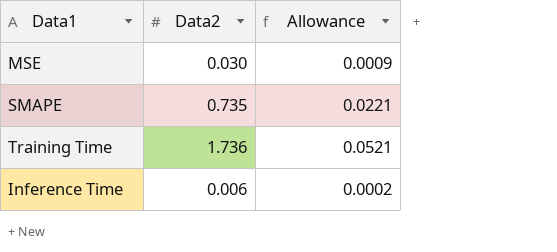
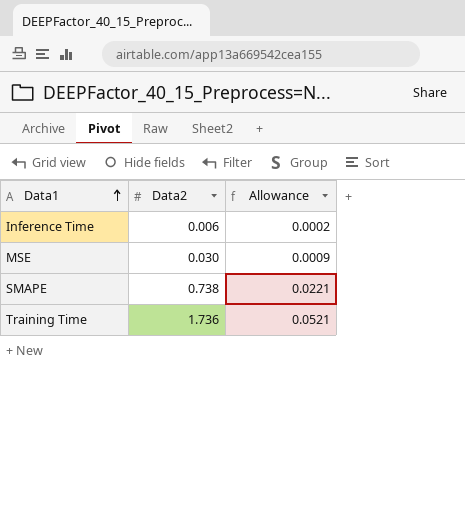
row order: none -> Data1 ascending
SMAPE | Data2: 0.735 -> 0.738

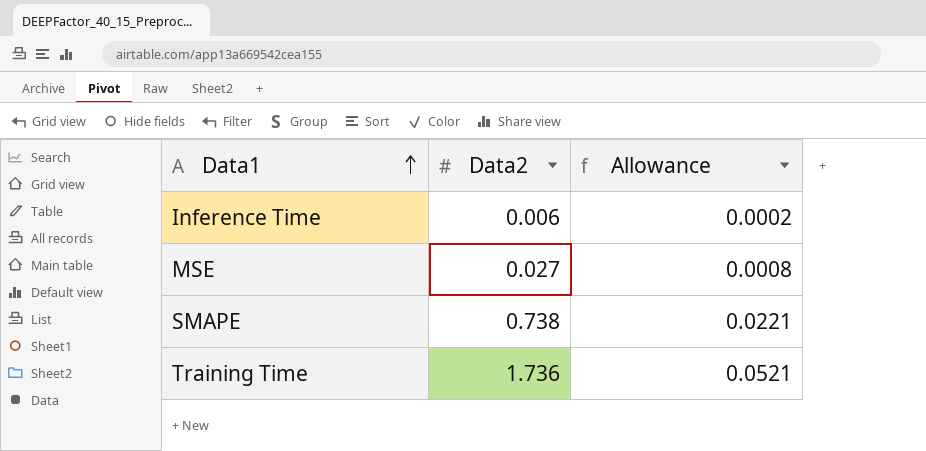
MSE | Data2: 0.030 -> 0.027
MSE | Allowance: 0.0009 -> 0.0008

